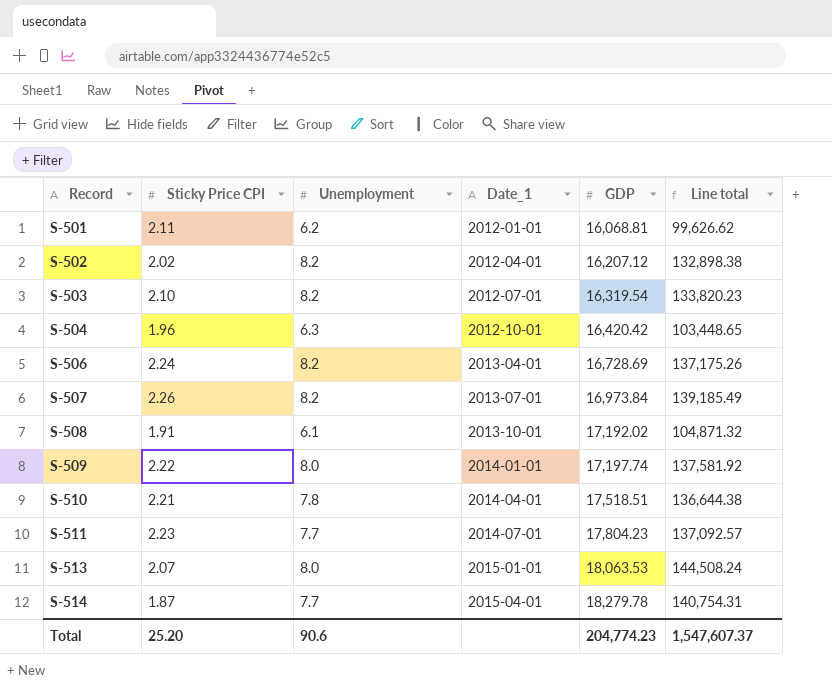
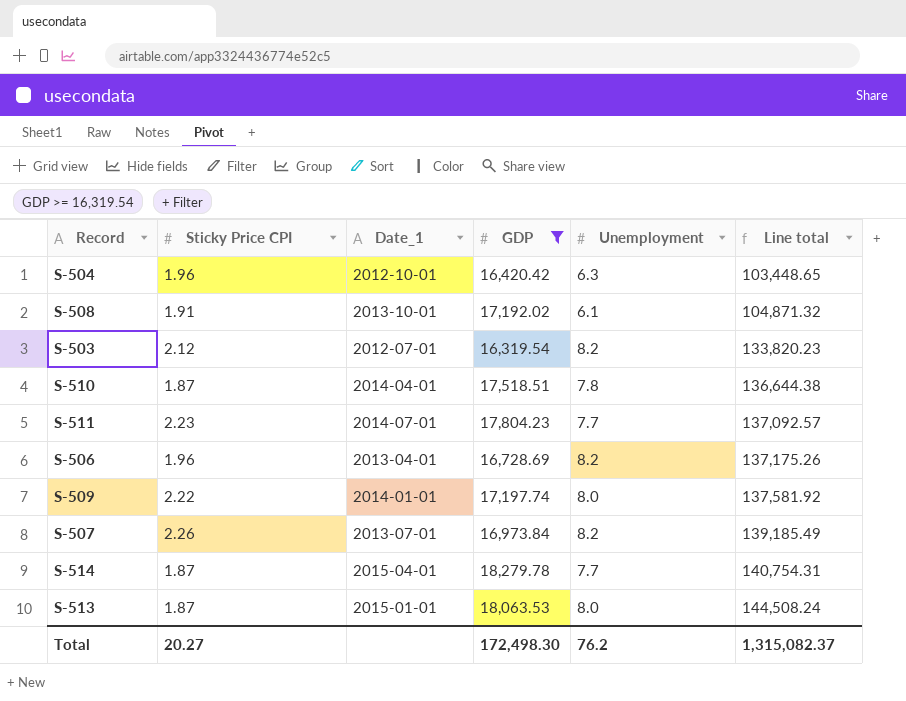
filter: none -> GDP >= 16,319.54
row order: Record ascending -> Line total ascending
column Unemployment | position: 3 -> 5
S-503 | Sticky Price CPI: 2.10 -> 2.12
S-510 | Sticky Price CPI: 2.21 -> 1.87
S-506 | Sticky Price CPI: 2.24 -> 1.96
S-513 | Sticky Price CPI: 2.07 -> 1.87
Total | Sticky Price CPI: 25.20 -> 20.27
Total | GDP: 204,774.23 -> 172,498.30
Total | Unemployment: 90.6 -> 76.2
Total | Line total: 1,547,607.37 -> 1,315,082.37

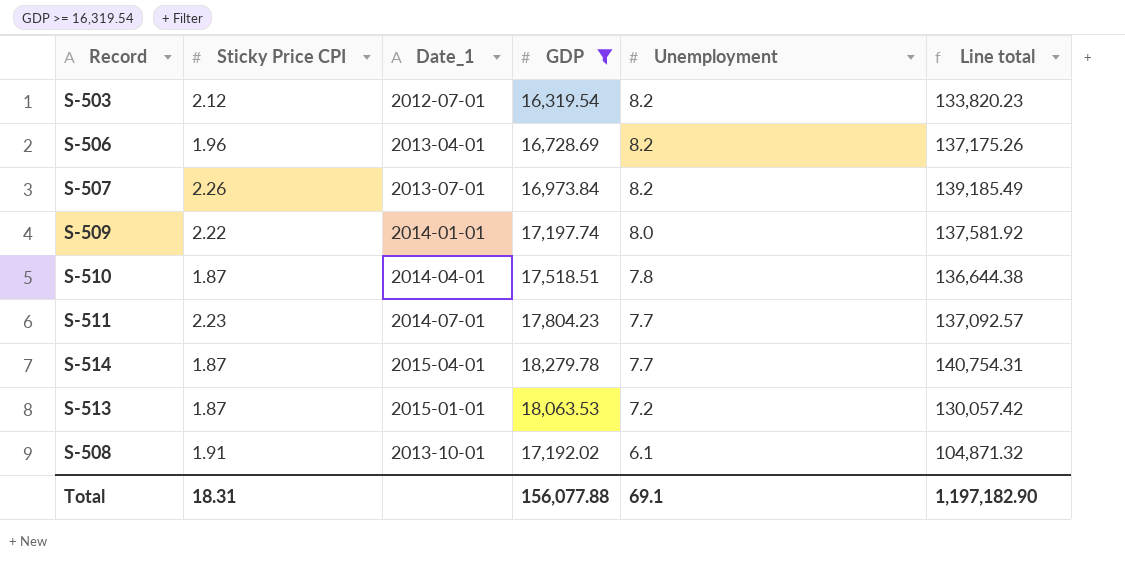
row order: Line total ascending -> Unemployment descending
row S-504: 1.96 | 2012-10-01 | 16,420.42 | 6.3 | 103,448.65 -> none
S-513 | Unemployment: 8.0 -> 7.2
S-513 | Line total: 144,508.24 -> 130,057.42
Total | Sticky Price CPI: 20.27 -> 18.31
Total | GDP: 172,498.30 -> 156,077.88
Total | Unemployment: 76.2 -> 69.1
Total | Line total: 1,315,082.37 -> 1,197,182.90

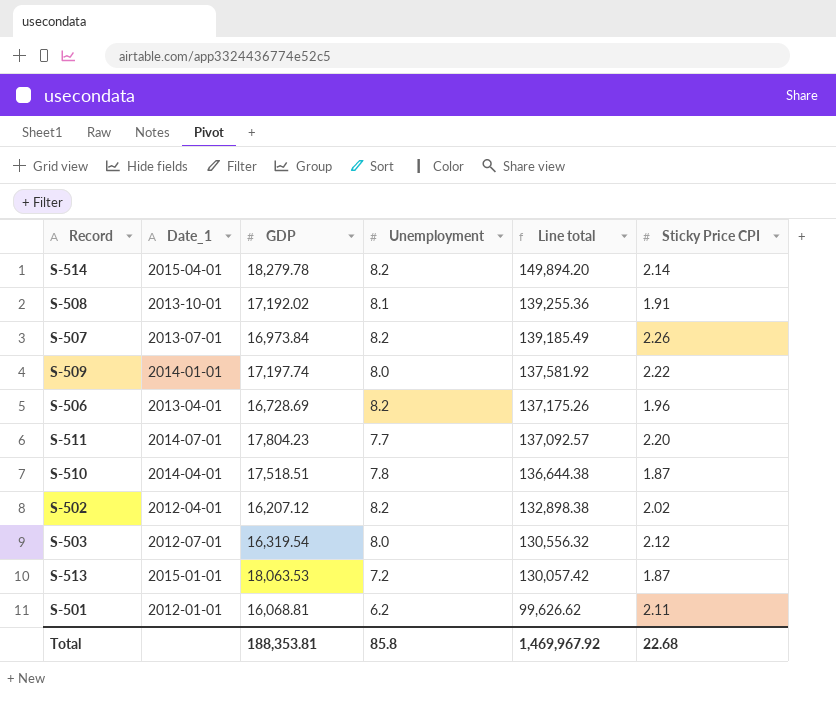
filter: GDP >= 16,319.54 -> none
row order: Unemployment descending -> Line total descending
column Sticky Price CPI | position: 2 -> 6
S-514 | Unemployment: 7.7 -> 8.2
S-514 | Line total: 140,754.31 -> 149,894.20
S-514 | Sticky Price CPI: 1.87 -> 2.14
S-508 | Unemployment: 6.1 -> 8.1
S-508 | Line total: 104,871.32 -> 139,255.36
S-511 | Sticky Price CPI: 2.23 -> 2.20
S-503 | Unemployment: 8.2 -> 8.0
S-503 | Line total: 133,820.23 -> 130,556.32
Total | GDP: 156,077.88 -> 188,353.81
Total | Unemployment: 69.1 -> 85.8
Total | Line total: 1,197,182.90 -> 1,469,967.92
Total | Sticky Price CPI: 18.31 -> 22.68

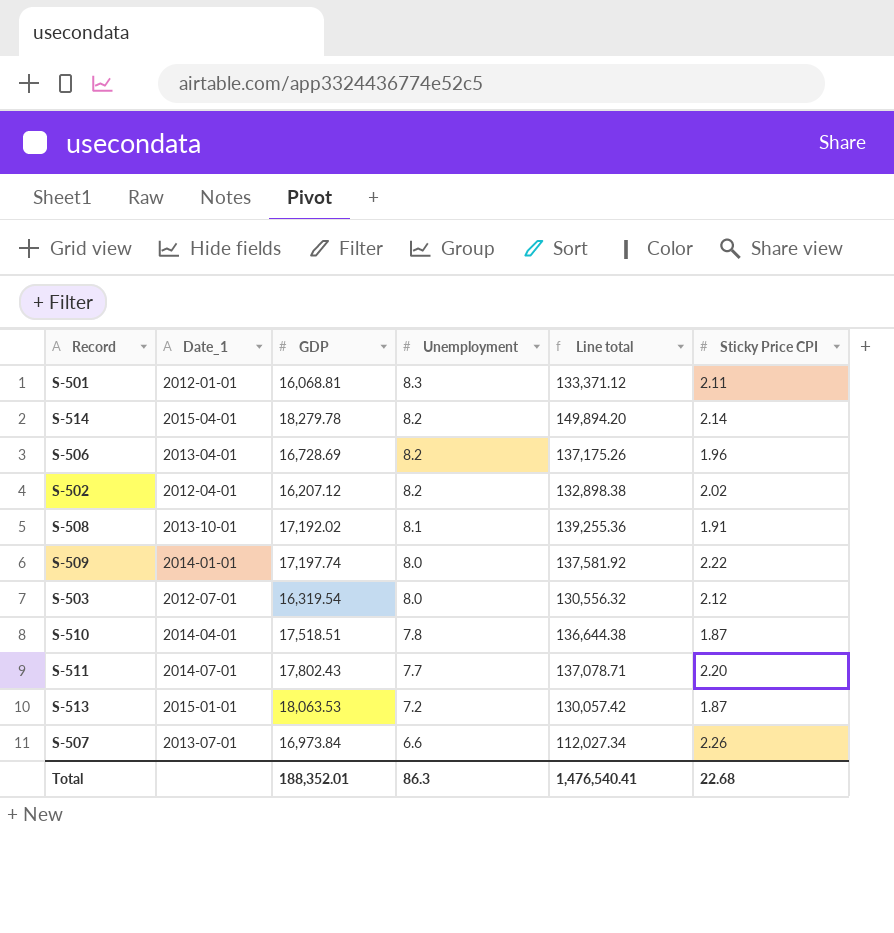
row order: Line total descending -> Unemployment descending
S-501 | Unemployment: 6.2 -> 8.3
S-501 | Line total: 99,626.62 -> 133,371.12
S-511 | GDP: 17,804.23 -> 17,802.43
S-511 | Line total: 137,092.57 -> 137,078.71
S-507 | Unemployment: 8.2 -> 6.6
S-507 | Line total: 139,185.49 -> 112,027.34
Total | GDP: 188,353.81 -> 188,352.01
Total | Unemployment: 85.8 -> 86.3
Total | Line total: 1,469,967.92 -> 1,476,540.41

